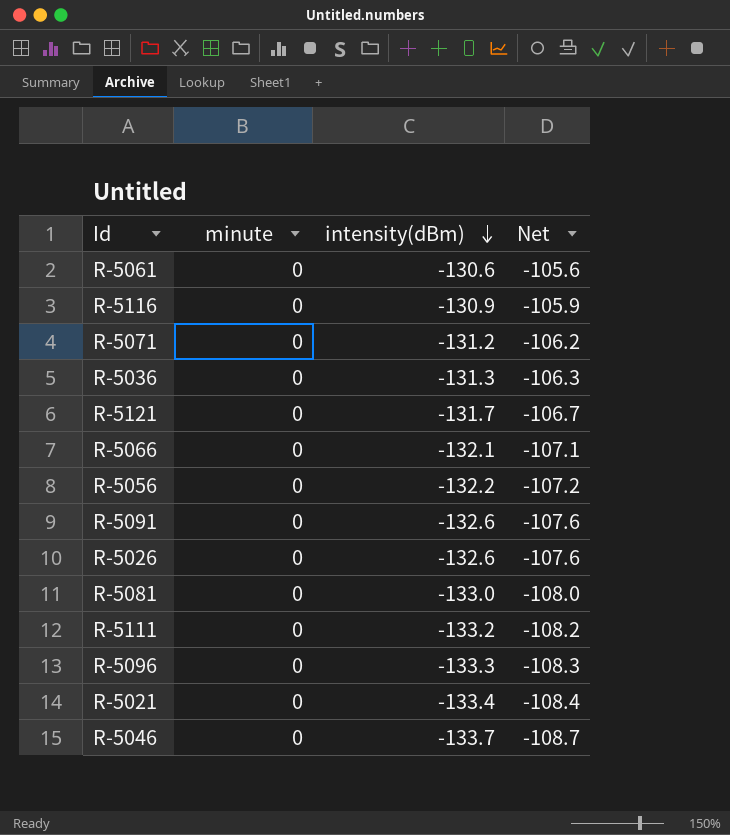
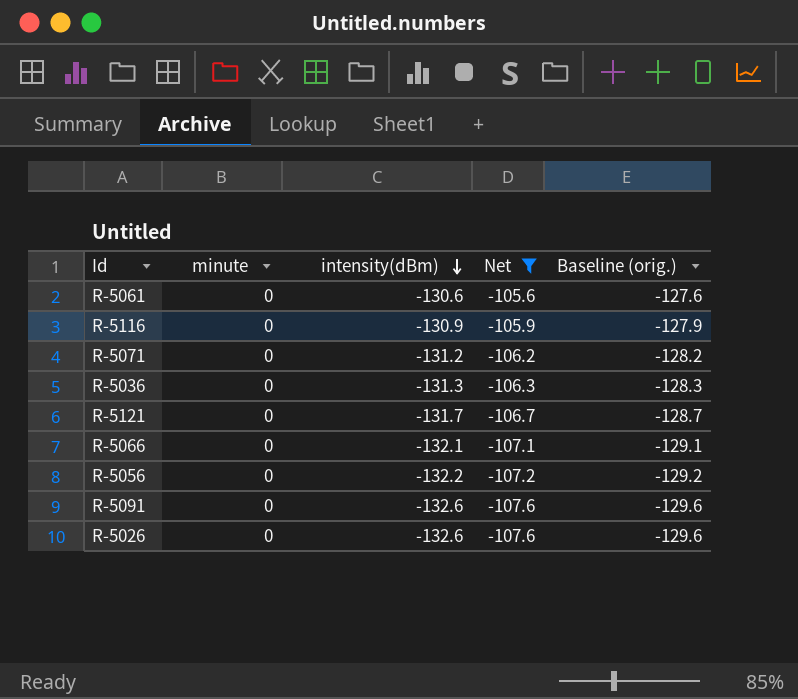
filter: none -> Net >= -107.6
column Baseline (orig.) | formula: none -> [intensity(dBm)] + 3

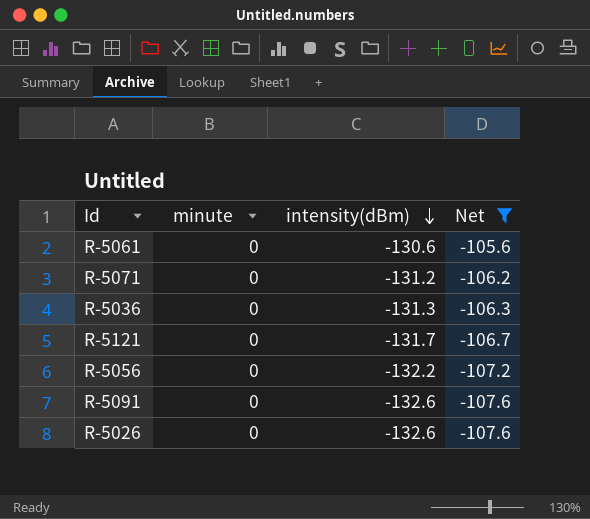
column Baseline (orig.) | formula: [intensity(dBm)] + 3 -> none
row R-5116: 0 | -130.9 | -105.9 | -127.9 -> none
row R-5066: 0 | -132.1 | -107.1 | -129.1 -> none

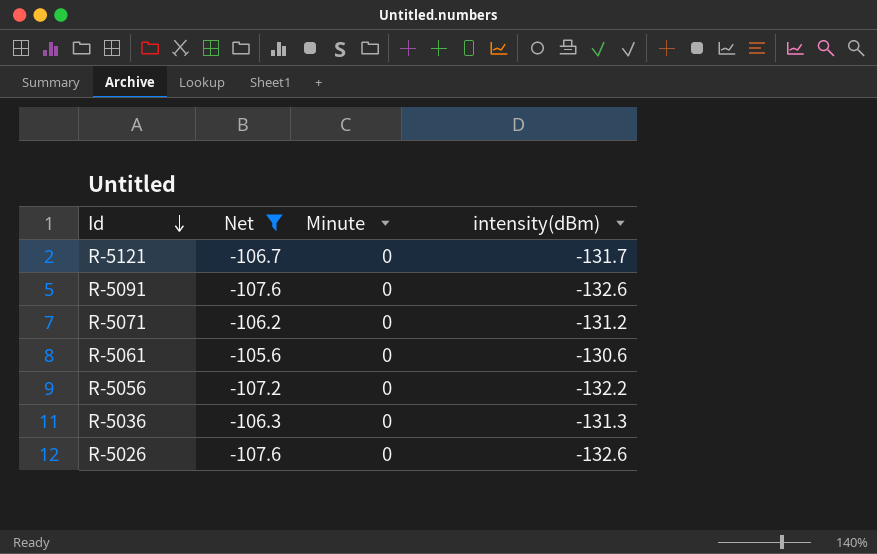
row order: intensity(dBm) descending -> Id descending
column Net | position: 4 -> 2
column name: minute -> Minute

